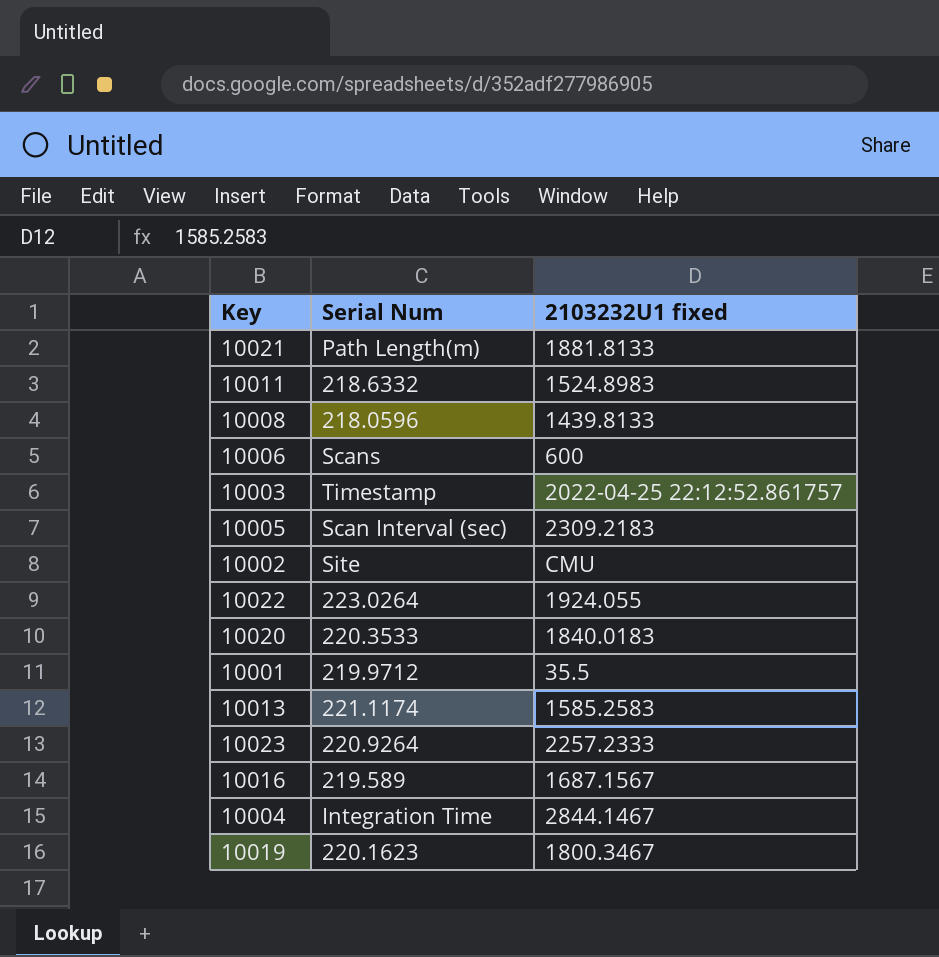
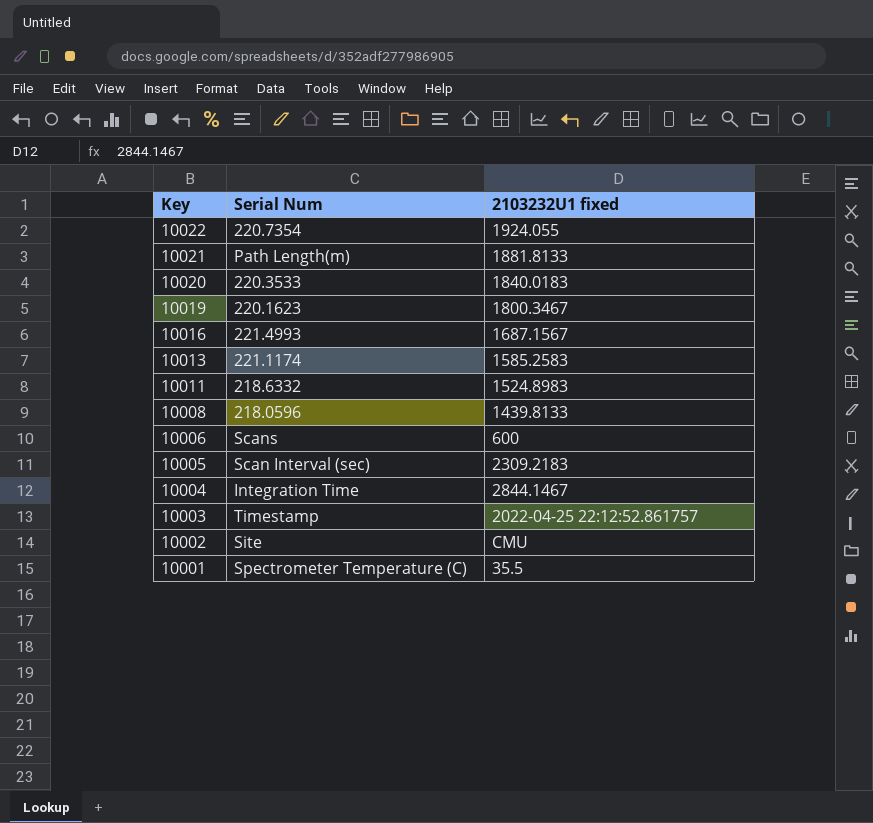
row order: none -> Key descending
row 10023: 220.9264 | 2257.2333 -> none
10022 | Serial Num: 223.0264 -> 220.7354
10016 | Serial Num: 219.589 -> 221.4993
10001 | Serial Num: 219.9712 -> Spectrometer Temperature (C)

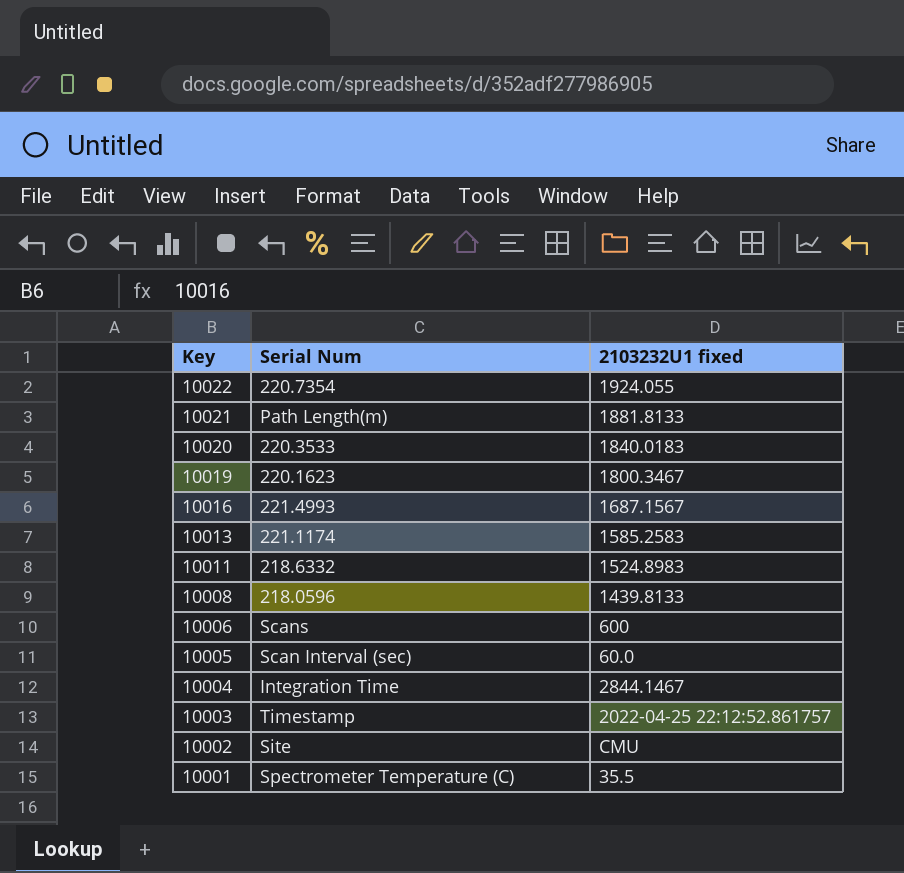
10005 | 2103232U1 fixed: 2309.2183 -> 60.0

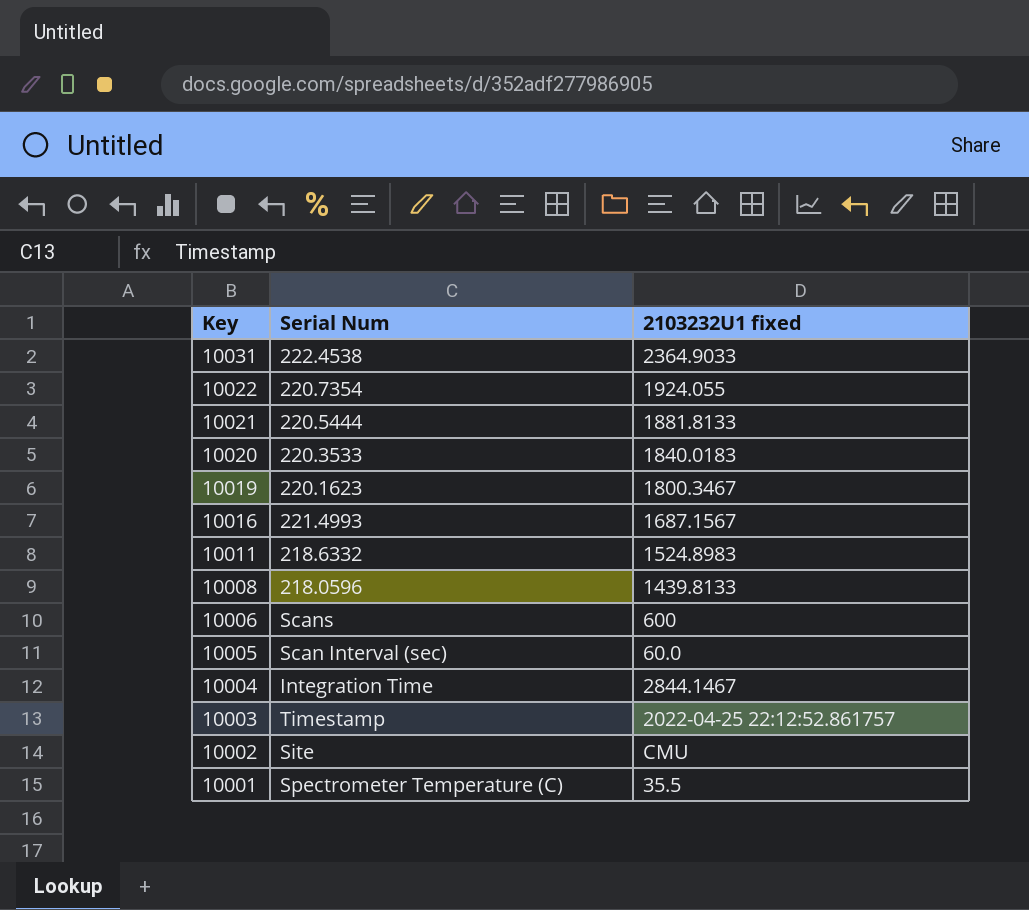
row 10013: 221.1174 | 1585.2583 -> none
row 10031: none -> 222.4538 | 2364.9033
10021 | Serial Num: Path Length(m) -> 220.5444

